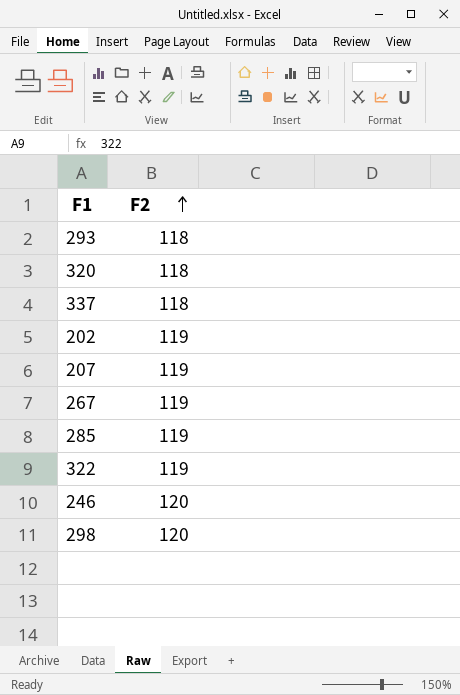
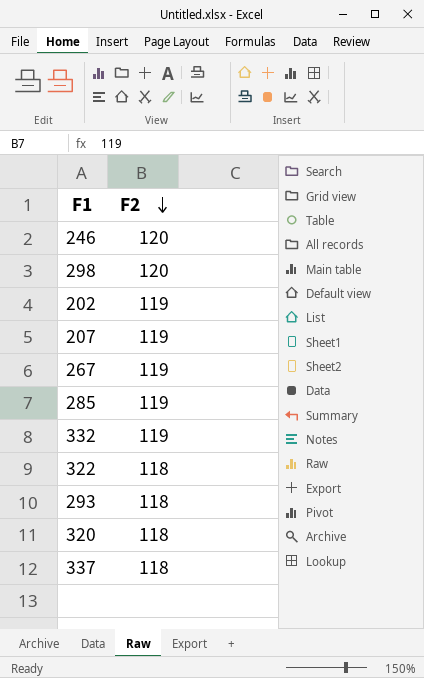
row order: F2 ascending -> F2 descending
row 332: none -> 119
322 | F2: 119 -> 118

